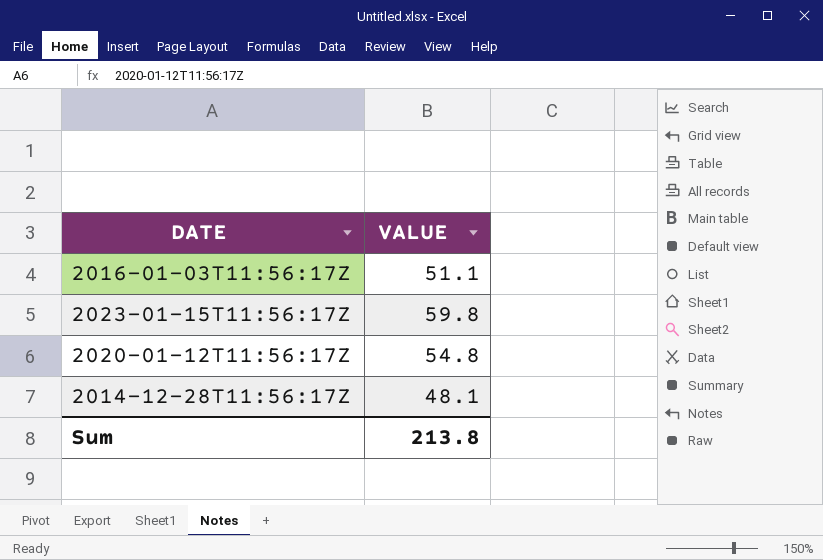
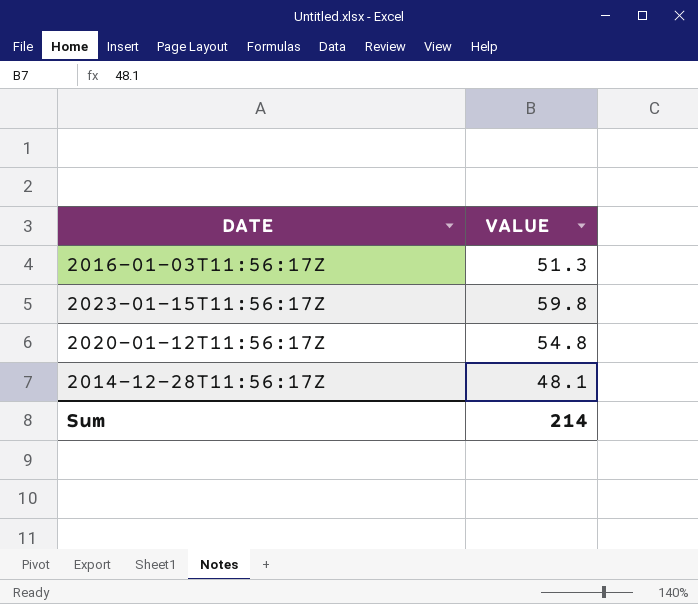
2016-01-03T11:56:17Z | VALUE: 51.1 -> 51.3
Sum | VALUE: 213.8 -> 214

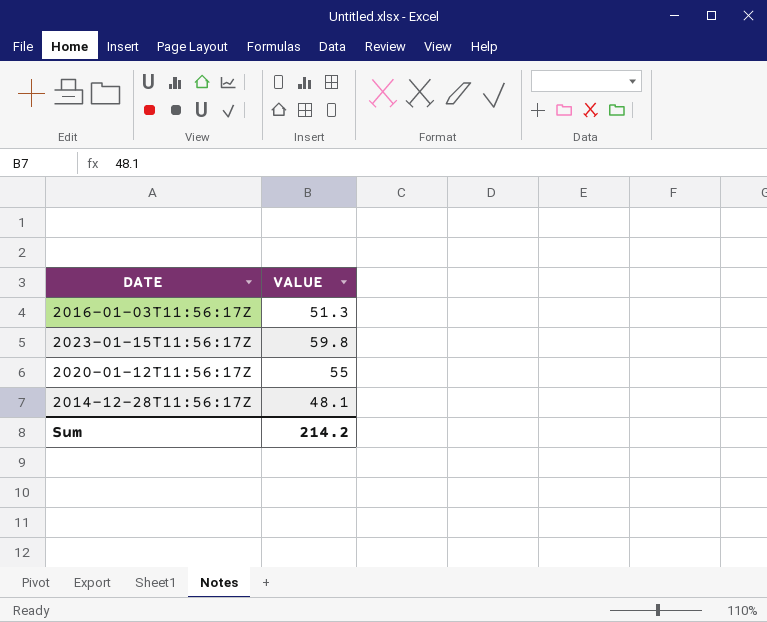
2020-01-12T11:56:17Z | VALUE: 54.8 -> 55
Sum | VALUE: 214 -> 214.2

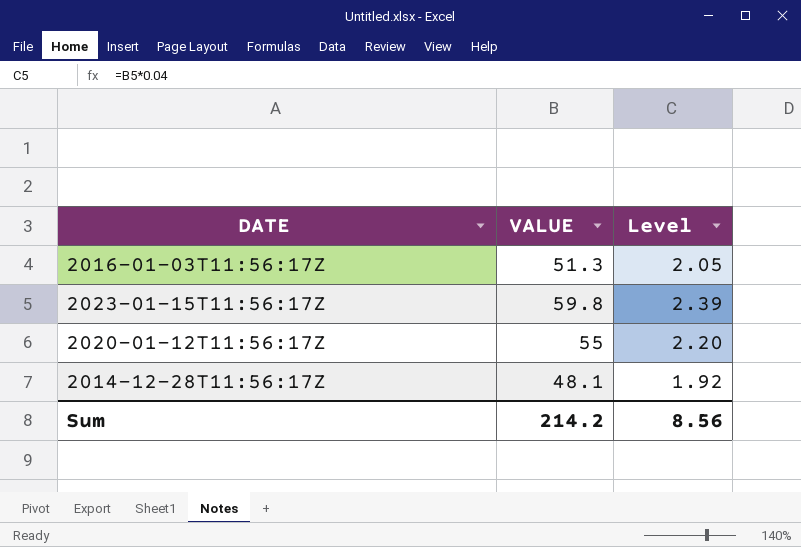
column Level | formula: none -> [VALUE] * 0.04

